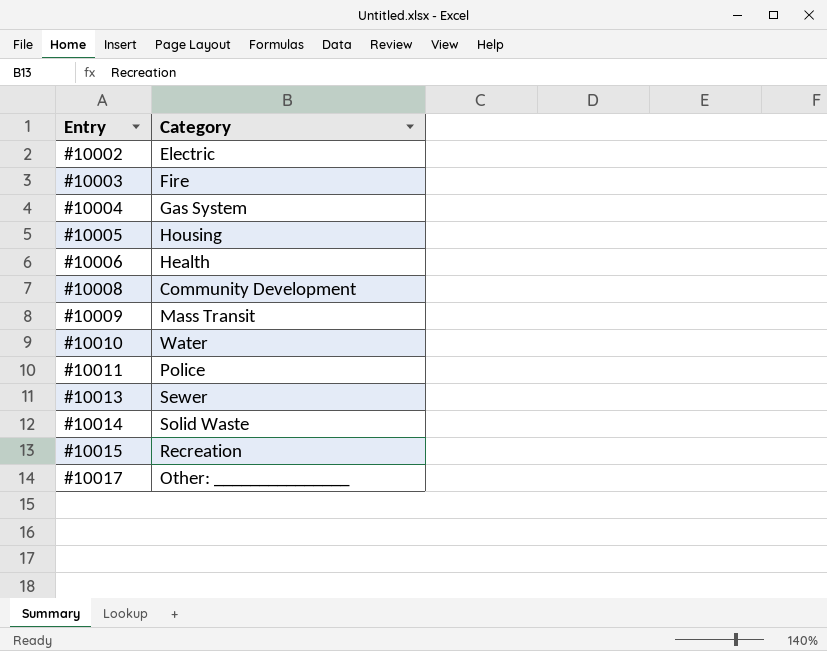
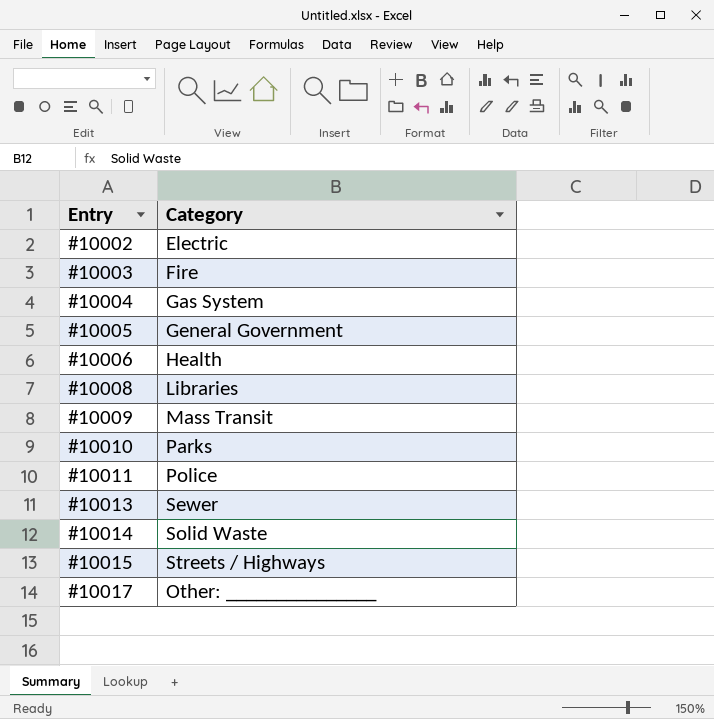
#10005 | Category: Housing -> General Government
#10008 | Category: Community Development -> Libraries
#10010 | Category: Water -> Parks
#10015 | Category: Recreation -> Streets / Highways

